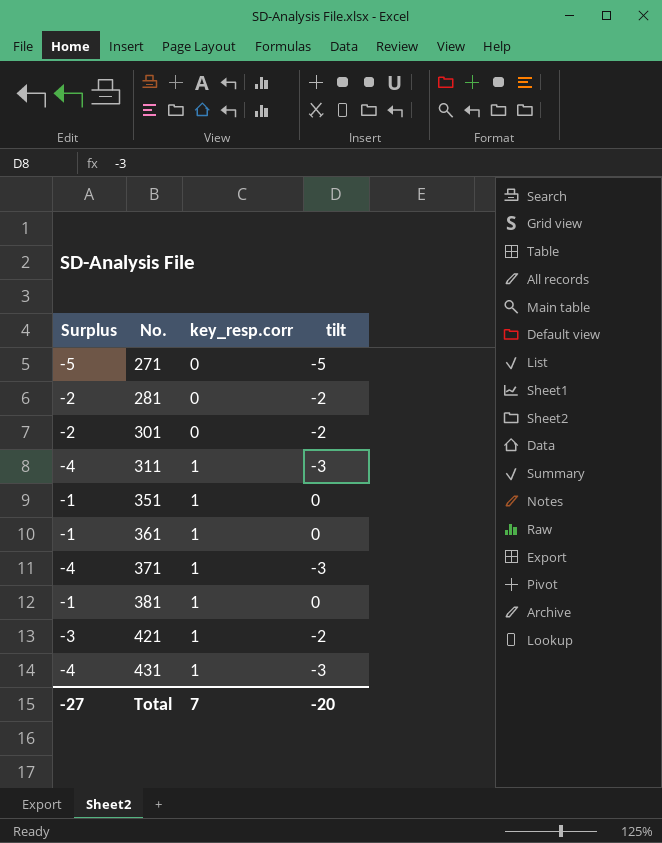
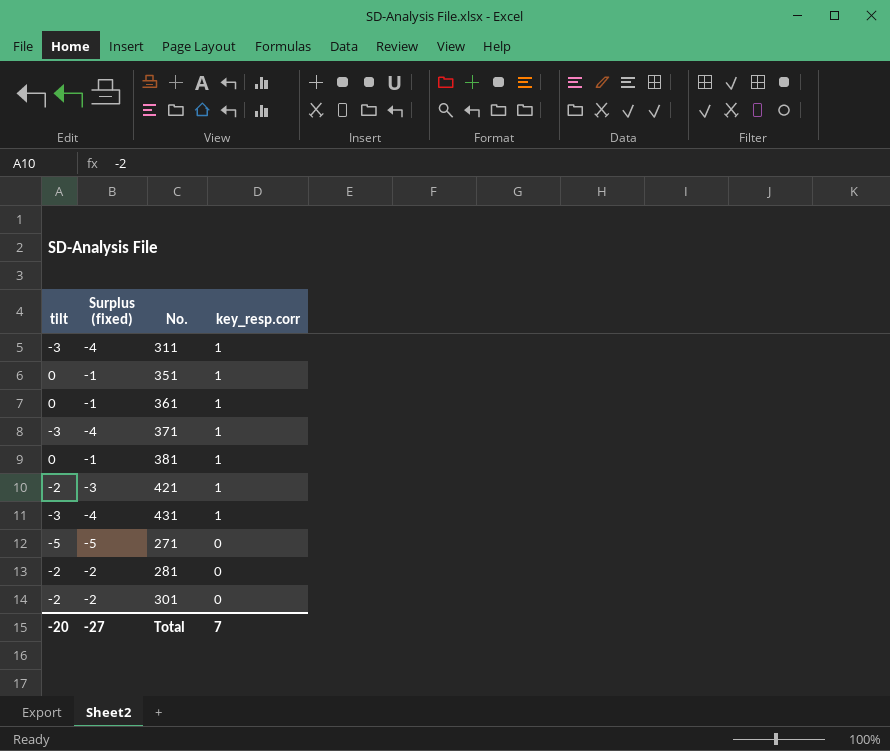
row order: No. ascending -> key_resp.corr descending
column tilt | position: 4 -> 1
column name: Surplus -> Surplus (fixed)

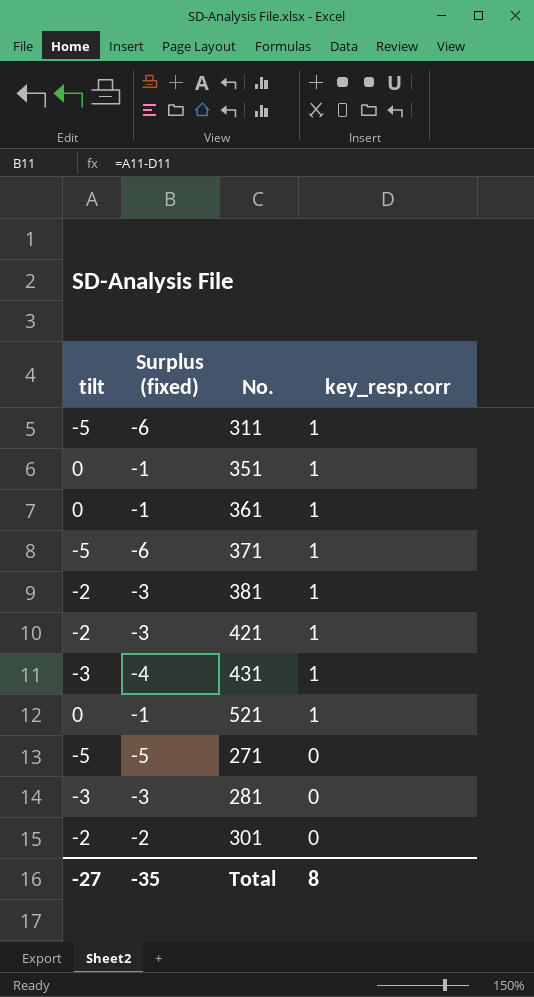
311 | tilt: -3 -> -5
311 | Surplus (fixed): -4 -> -6
371 | tilt: -3 -> -5
371 | Surplus (fixed): -4 -> -6
381 | tilt: 0 -> -2
381 | Surplus (fixed): -1 -> -3
row 521: none -> 0 | -1 | 1
281 | tilt: -2 -> -3
281 | Surplus (fixed): -2 -> -3
Total | tilt: -20 -> -27
Total | Surplus (fixed): -27 -> -35
Total | key_resp.corr: 7 -> 8

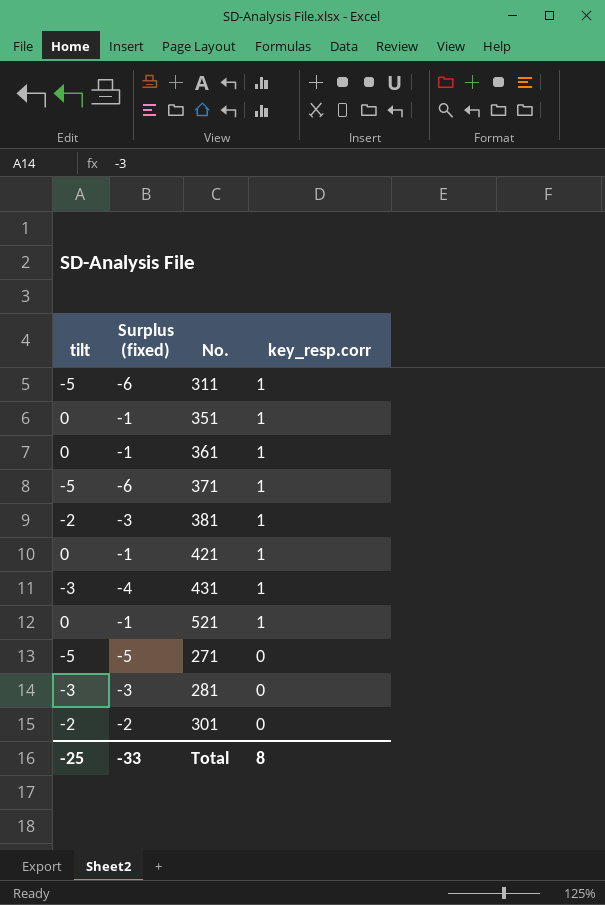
421 | tilt: -2 -> 0
421 | Surplus (fixed): -3 -> -1
Total | tilt: -27 -> -25
Total | Surplus (fixed): -35 -> -33

